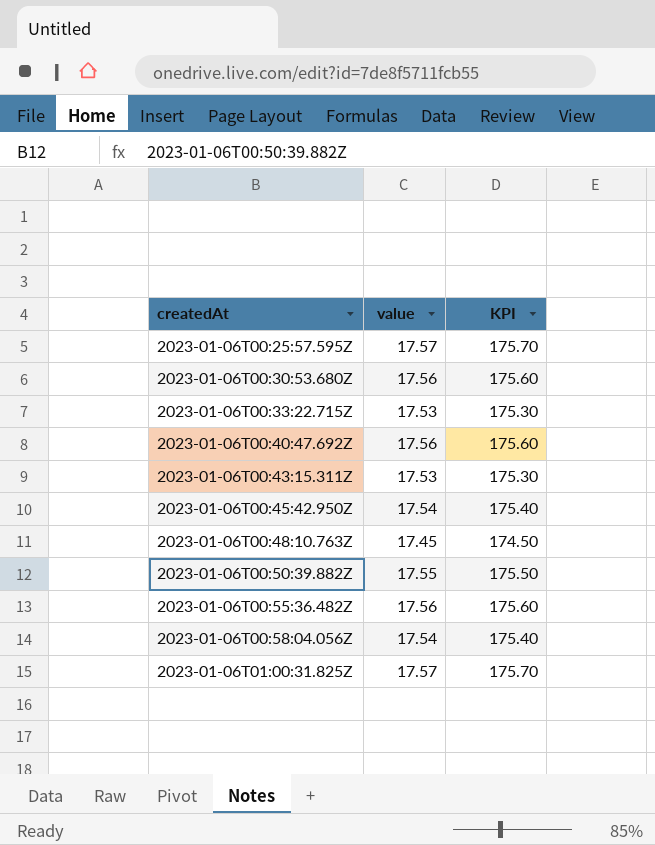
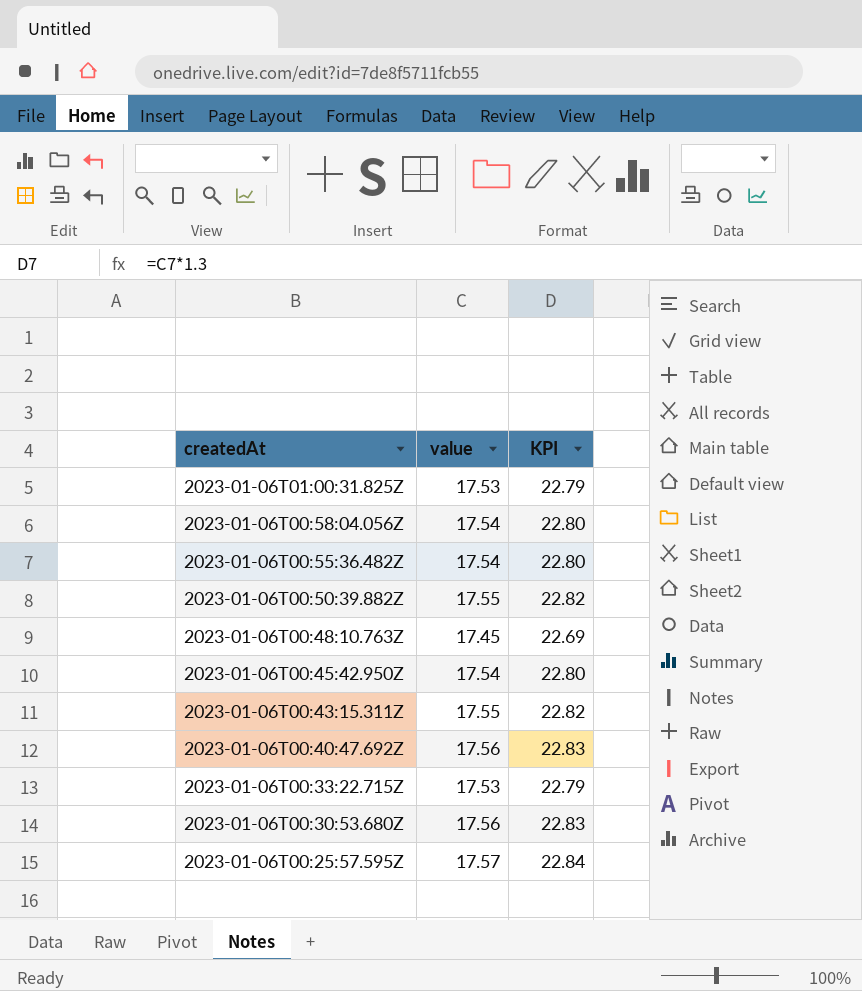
row order: createdAt ascending -> createdAt descending
column KPI | formula: [value] * 10 -> [value] * 1.3
2023-01-06T01:00:31.825Z | value: 17.57 -> 17.53
2023-01-06T00:55:36.482Z | value: 17.56 -> 17.54
2023-01-06T00:43:15.311Z | value: 17.53 -> 17.55

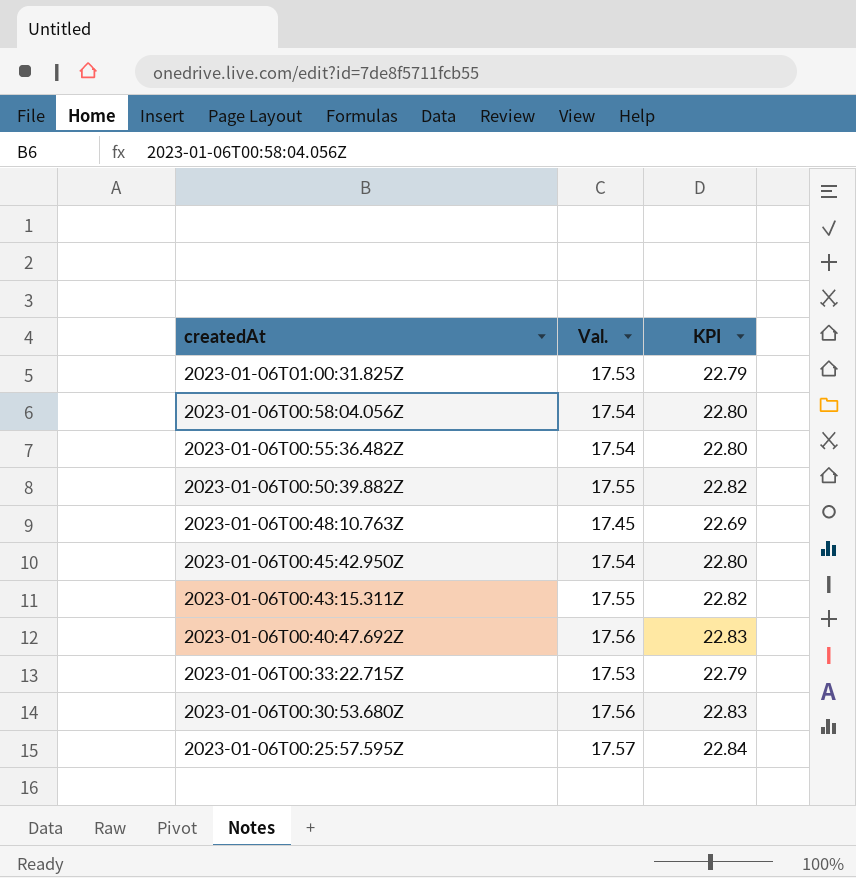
column name: value -> Val.

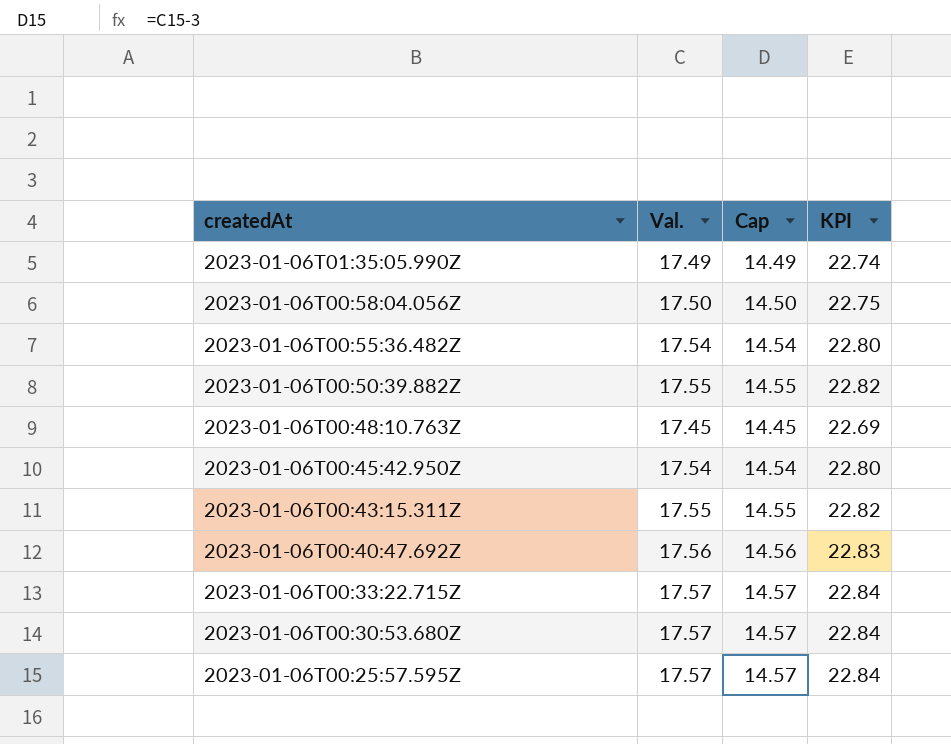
column Cap | formula: none -> [Val.] - 3
row 2023-01-06T01:00:31.825Z: 17.53 | 22.79 -> none
row 2023-01-06T01:35:05.990Z: none -> 17.49 | 14.49 | 22.74
2023-01-06T00:58:04.056Z | Val.: 17.54 -> 17.50
2023-01-06T00:58:04.056Z | KPI: 22.80 -> 22.75
2023-01-06T00:33:22.715Z | Val.: 17.53 -> 17.57
2023-01-06T00:33:22.715Z | KPI: 22.79 -> 22.84
2023-01-06T00:30:53.680Z | Val.: 17.56 -> 17.57
2023-01-06T00:30:53.680Z | KPI: 22.83 -> 22.84

